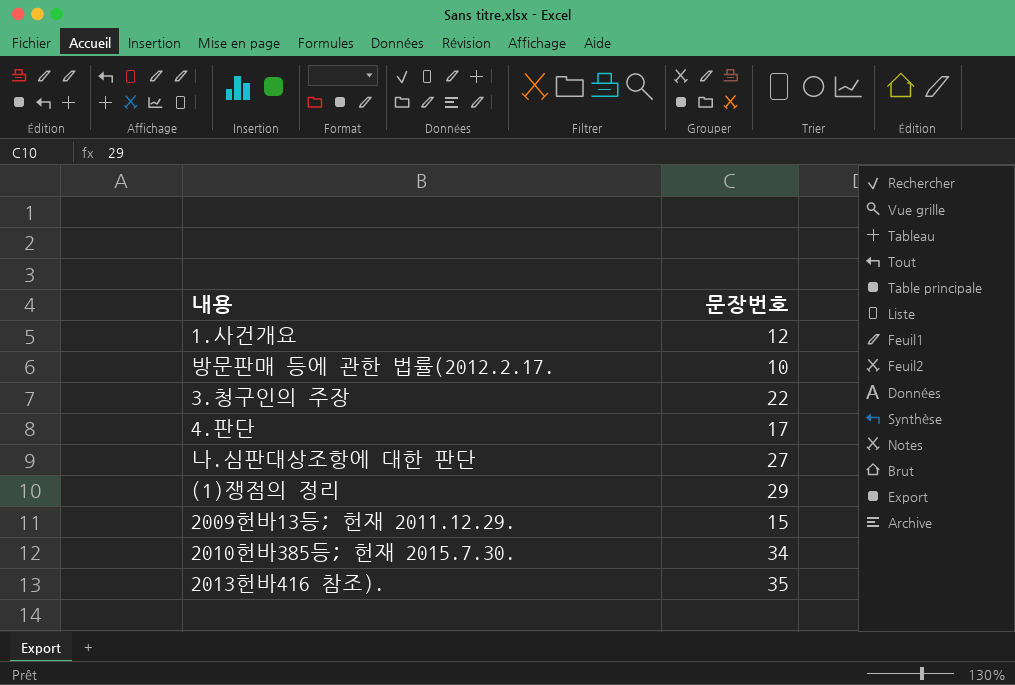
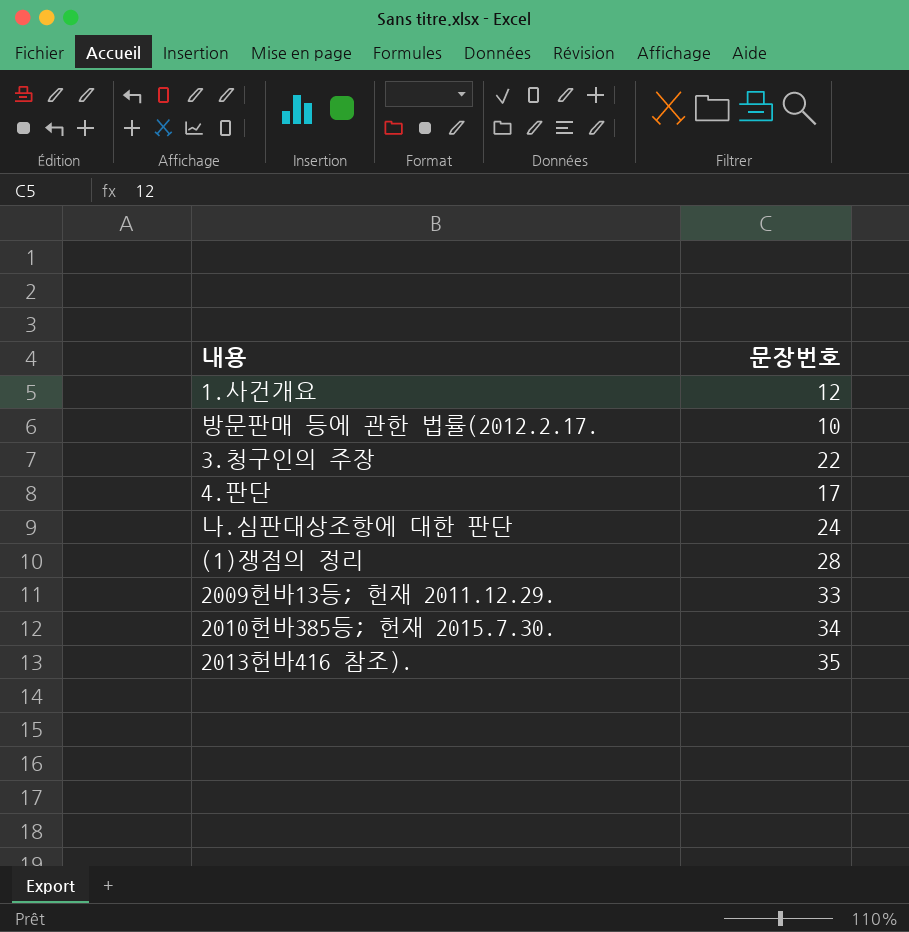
나.심판대상조항에 대한 판단 | 문장번호: 27 -> 24
(1)쟁점의 정리 | 문장번호: 29 -> 28
2009헌바13등; 헌재 2011.12.29. | 문장번호: 15 -> 33

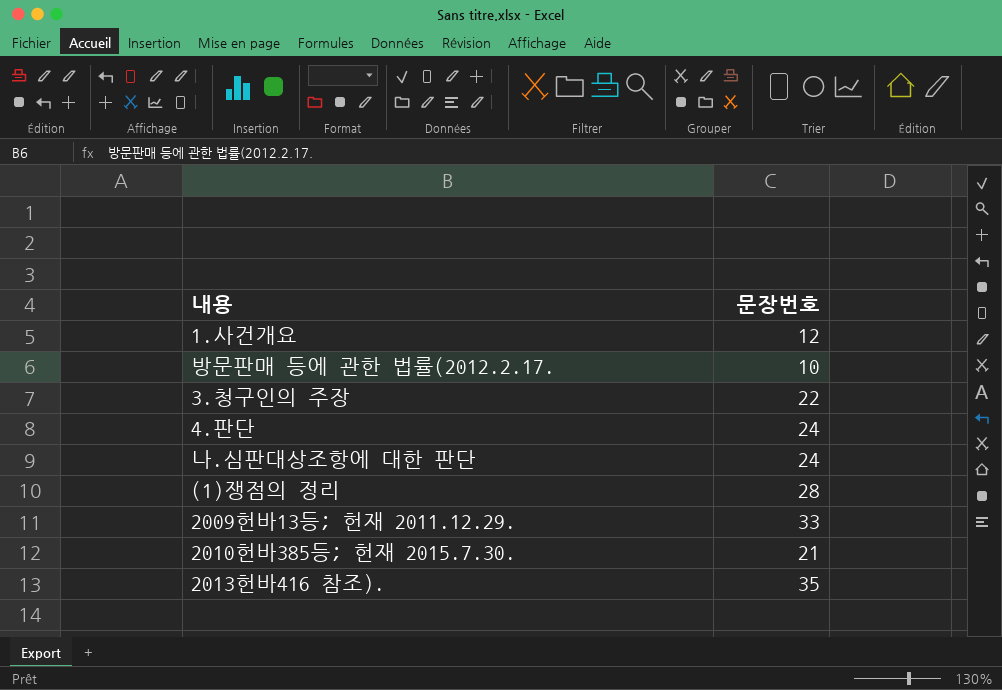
4.판단 | 문장번호: 17 -> 24
2010헌바385등; 헌재 2015.7.30. | 문장번호: 34 -> 21

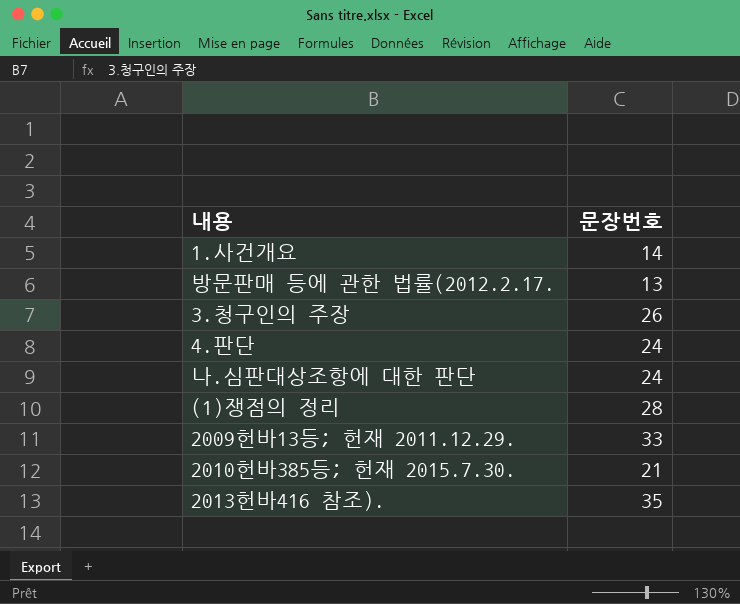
1.사건개요 | 문장번호: 12 -> 14
방문판매 등에 관한 법률(2012.2.17. | 문장번호: 10 -> 13
3.청구인의 주장 | 문장번호: 22 -> 26

